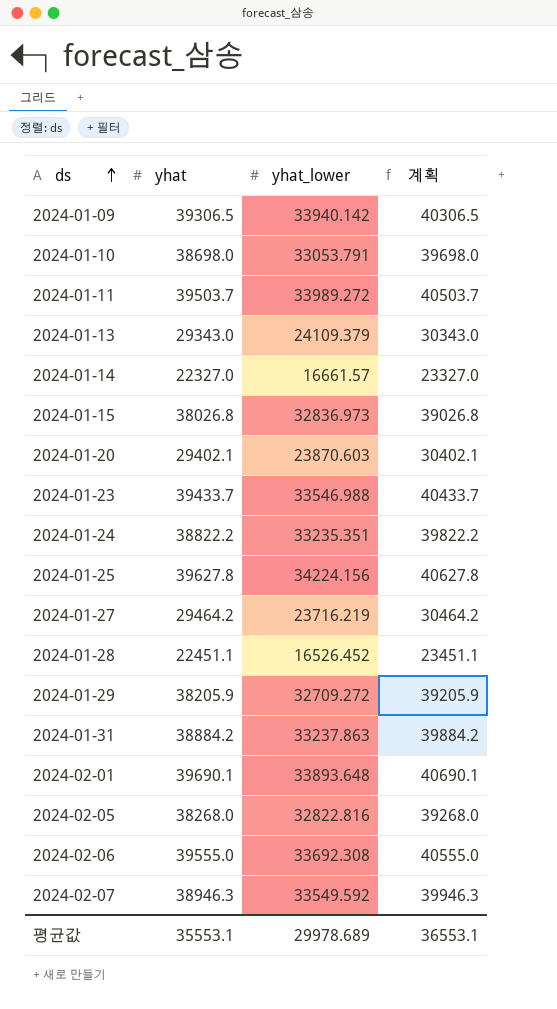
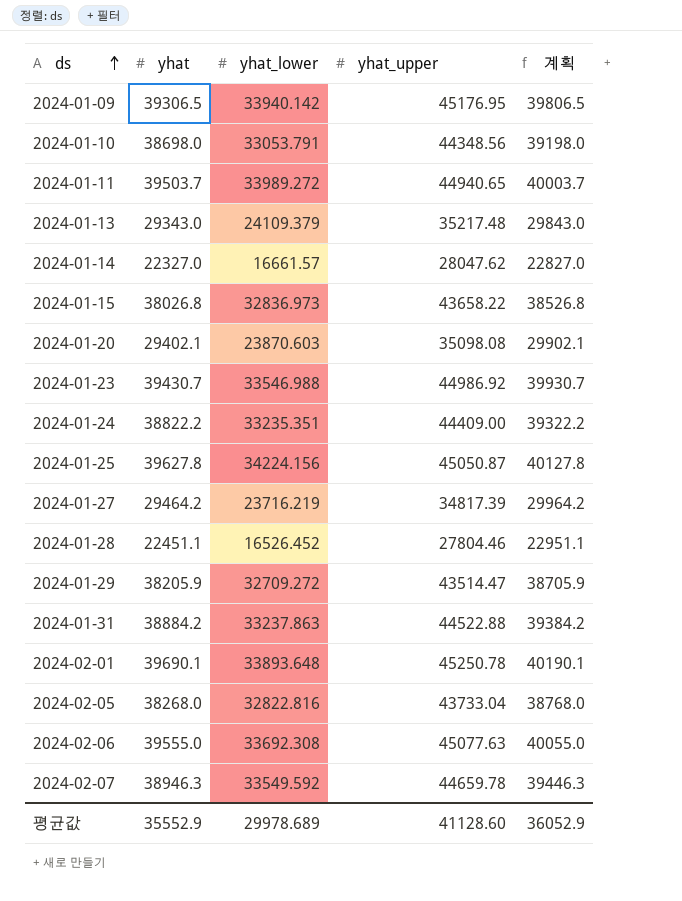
column yhat_upper | position: none -> 4
column 계획 | formula: [yhat] + 1000 -> [yhat] + 500
2024-01-23 | yhat: 39433.7 -> 39430.7
평균값 | yhat: 35553.1 -> 35552.9
평균값 | 계획: 36553.1 -> 36052.9

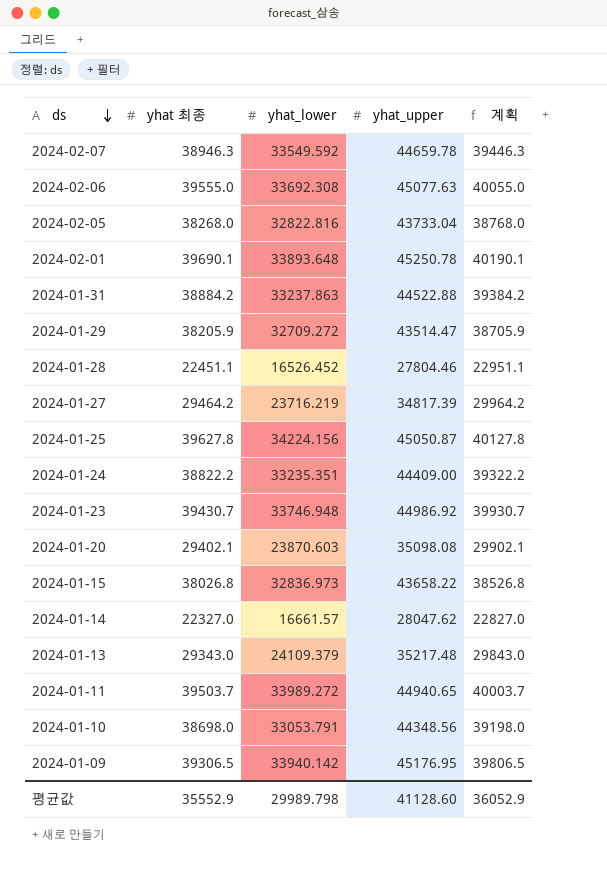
row order: ds ascending -> ds descending
column name: yhat -> yhat 최종
2024-01-23 | yhat_lower: 33546.988 -> 33746.948
평균값 | yhat_lower: 29978.689 -> 29989.798

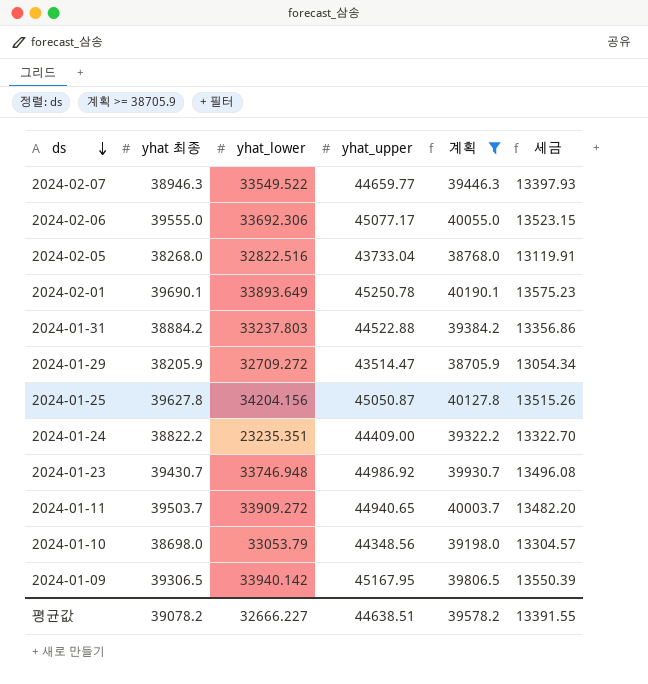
filter: none -> 계획 >= 38705.9
column 세금 | formula: none -> [yhat_upper] * 0.3
2024-02-07 | yhat_lower: 33549.592 -> 33549.522
2024-02-07 | yhat_upper: 44659.78 -> 44659.77
2024-02-06 | yhat_lower: 33692.308 -> 33692.306
2024-02-06 | yhat_upper: 45077.63 -> 45077.17
2024-02-05 | yhat_lower: 32822.816 -> 32822.516
2024-02-01 | yhat_lower: 33893.648 -> 33893.649
2024-01-31 | yhat_lower: 33237.863 -> 33237.803
2024-01-25 | yhat_lower: 34224.156 -> 34204.156
2024-01-24 | yhat_lower: 33235.351 -> 23235.351
2024-01-11 | yhat_lower: 33989.272 -> 33909.272
2024-01-10 | yhat_lower: 33053.791 -> 33053.79
2024-01-09 | yhat_upper: 45176.95 -> 45167.95
평균값 | yhat 최종: 35552.9 -> 39078.2
평균값 | yhat_lower: 29989.798 -> 32666.227
평균값 | yhat_upper: 41128.60 -> 44638.51
평균값 | 계획: 36052.9 -> 39578.2

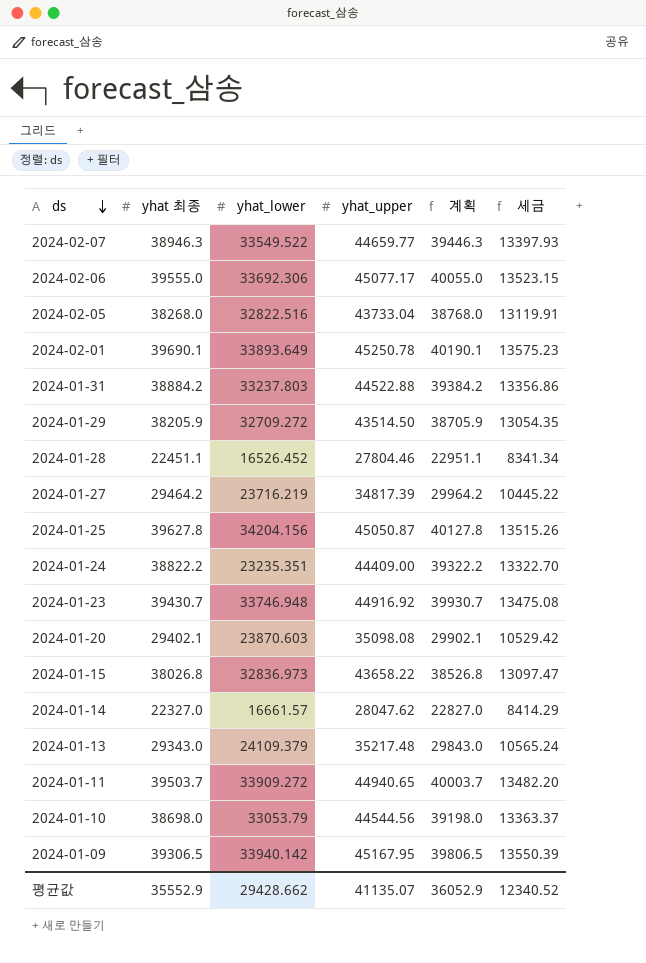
filter: 계획 >= 38705.9 -> none
2024-01-29 | yhat_upper: 43514.47 -> 43514.50
2024-01-29 | 세금: 13054.34 -> 13054.35
2024-01-23 | yhat_upper: 44986.92 -> 44916.92
2024-01-23 | 세금: 13496.08 -> 13475.08
2024-01-10 | yhat_upper: 44348.56 -> 44544.56
2024-01-10 | 세금: 13304.57 -> 13363.37
평균값 | yhat 최종: 39078.2 -> 35552.9
평균값 | yhat_lower: 32666.227 -> 29428.662
평균값 | yhat_upper: 44638.51 -> 41135.07
평균값 | 계획: 39578.2 -> 36052.9
평균값 | 세금: 13391.55 -> 12340.52

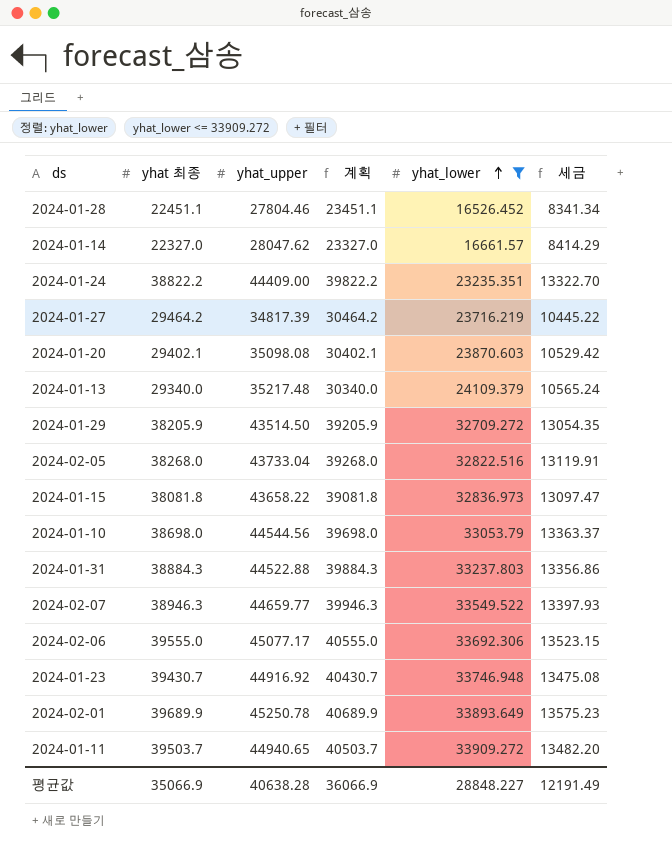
filter: none -> yhat_lower <= 33909.272
row order: ds descending -> yhat_lower ascending
column 계획 | formula: [yhat 최종] + 500 -> [yhat 최종] + 1000
column yhat_lower | position: 3 -> 5
2024-01-13 | yhat 최종: 29343.0 -> 29340.0
2024-01-15 | yhat 최종: 38026.8 -> 38081.8
2024-01-31 | yhat 최종: 38884.2 -> 38884.3
2024-02-01 | yhat 최종: 39690.1 -> 39689.9
평균값 | yhat 최종: 35552.9 -> 35066.9
평균값 | yhat_upper: 41135.07 -> 40638.28
평균값 | 계획: 36052.9 -> 36066.9
평균값 | yhat_lower: 29428.662 -> 28848.227
평균값 | 세금: 12340.52 -> 12191.49

